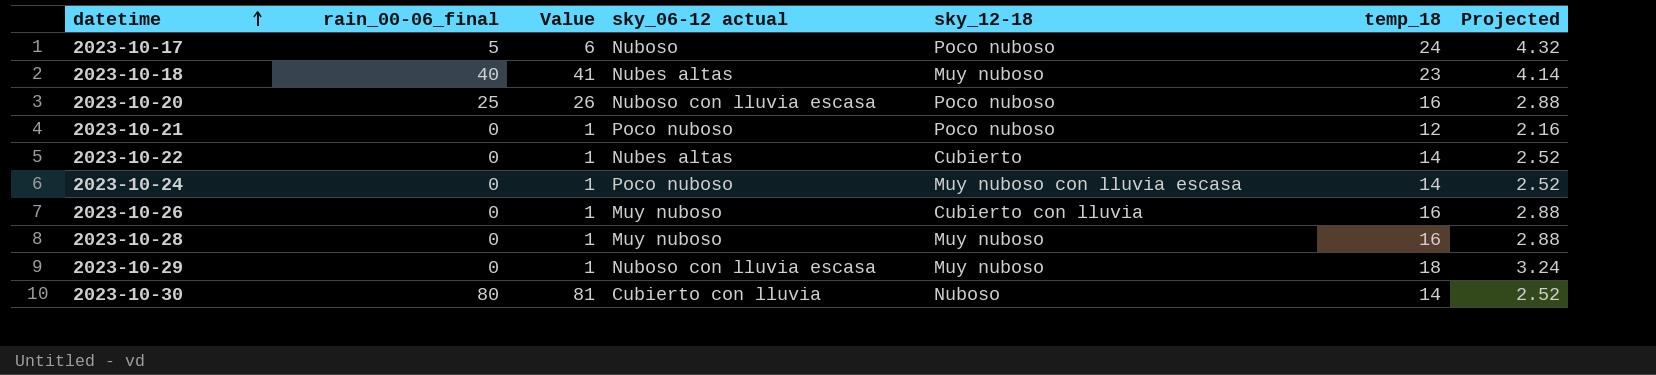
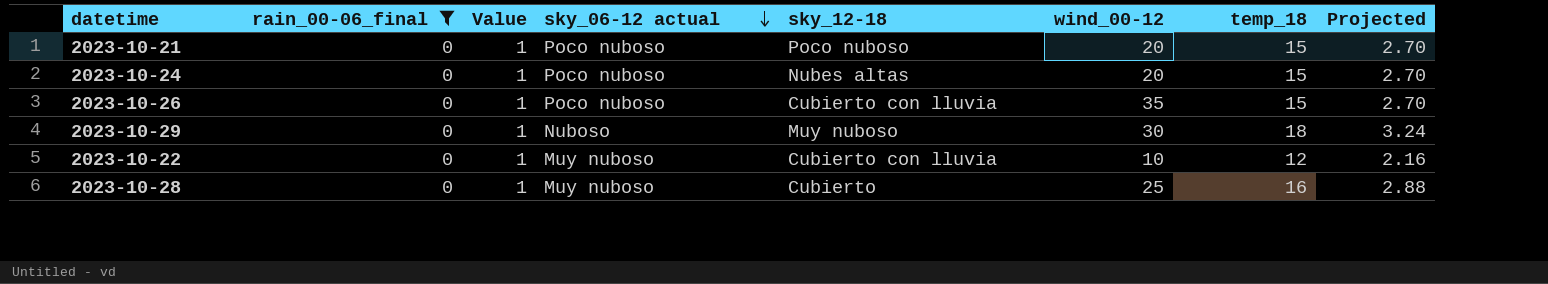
filter: none -> rain_00-06_final = 0
row order: datetime ascending -> sky_06-12 actual descending
column wind_00-12 | position: none -> 6
2023-10-21 | temp_18: 12 -> 15
2023-10-21 | Projected: 2.16 -> 2.70
2023-10-24 | sky_12-18: Muy nuboso con lluvia escasa -> Nubes altas
2023-10-24 | temp_18: 14 -> 15
2023-10-24 | Projected: 2.52 -> 2.70
2023-10-26 | sky_06-12 actual: Muy nuboso -> Poco nuboso
2023-10-26 | temp_18: 16 -> 15
2023-10-26 | Projected: 2.88 -> 2.70
2023-10-29 | sky_06-12 actual: Nuboso con lluvia escasa -> Nuboso
2023-10-22 | sky_06-12 actual: Nubes altas -> Muy nuboso
2023-10-22 | sky_12-18: Cubierto -> Cubierto con lluvia
2023-10-22 | temp_18: 14 -> 12
2023-10-22 | Projected: 2.52 -> 2.16
2023-10-28 | sky_12-18: Muy nuboso -> Cubierto

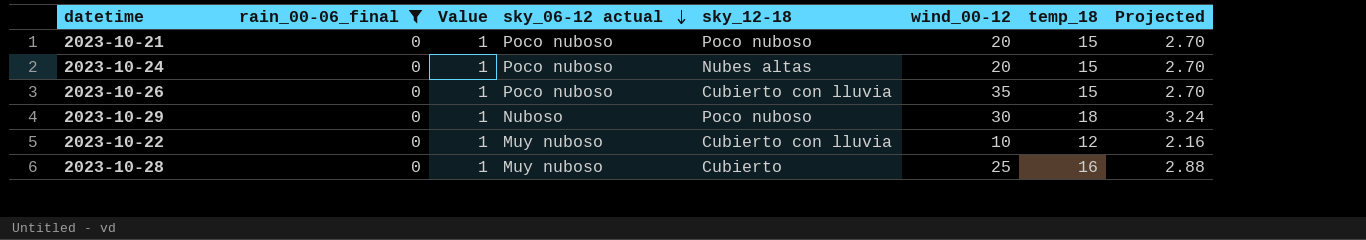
2023-10-29 | sky_12-18: Muy nuboso -> Poco nuboso

